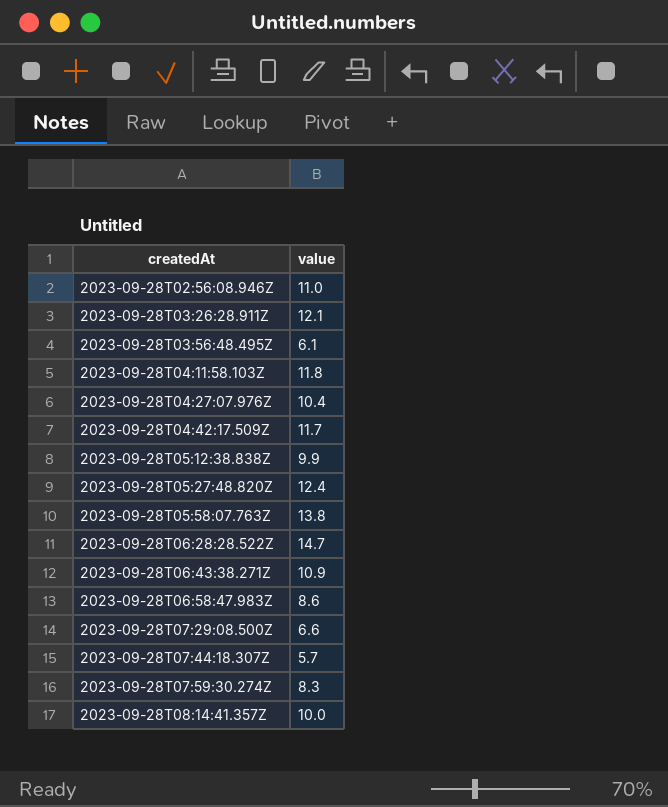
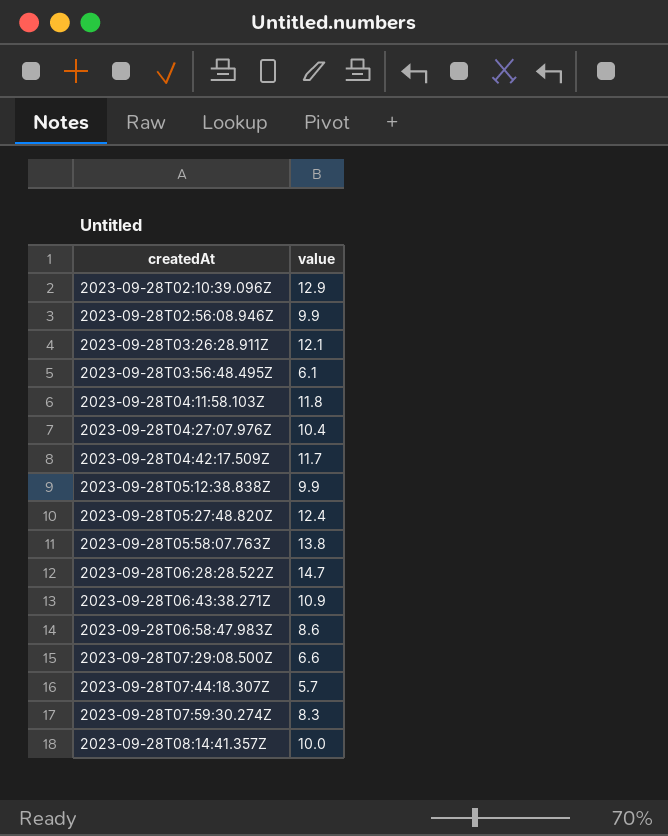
row 2023-09-28T02:10:39.096Z: none -> 12.9
2023-09-28T02:56:08.946Z | value: 11.0 -> 9.9

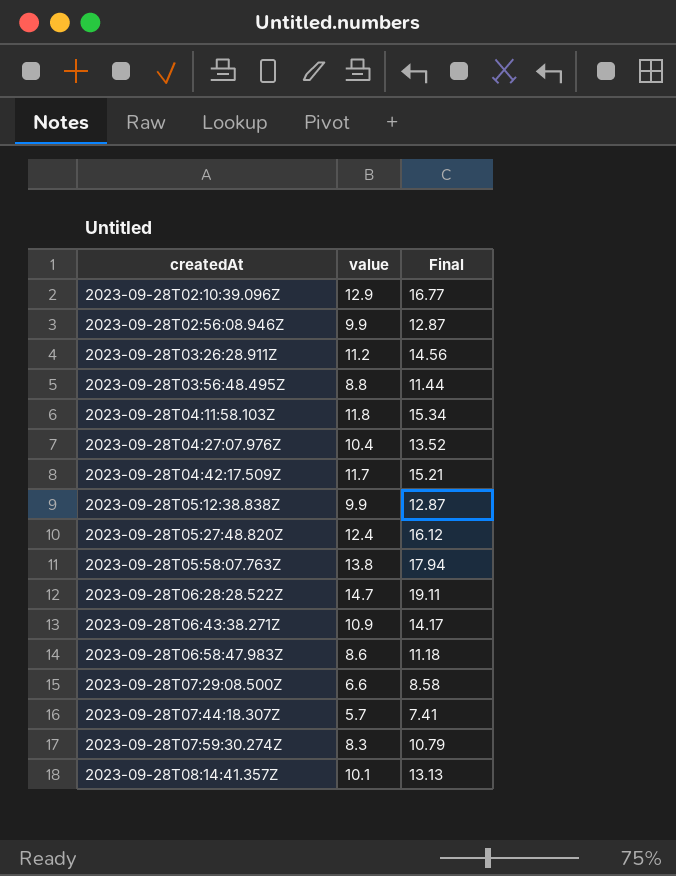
column Final | formula: none -> [value] * 1.3
2023-09-28T03:26:28.911Z | value: 12.1 -> 11.2
2023-09-28T03:56:48.495Z | value: 6.1 -> 8.8
2023-09-28T08:14:41.357Z | value: 10.0 -> 10.1

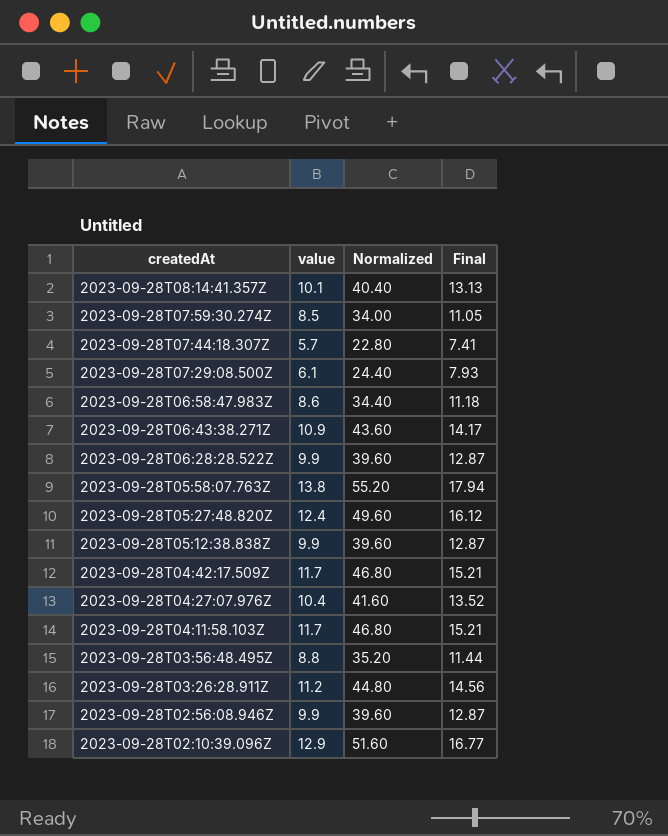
row order: createdAt ascending -> createdAt descending
column Normalized | formula: none -> [value] * 4
2023-09-28T07:59:30.274Z | value: 8.3 -> 8.5
2023-09-28T07:59:30.274Z | Final: 10.79 -> 11.05
2023-09-28T07:29:08.500Z | value: 6.6 -> 6.1
2023-09-28T07:29:08.500Z | Final: 8.58 -> 7.93
2023-09-28T06:28:28.522Z | value: 14.7 -> 9.9
2023-09-28T06:28:28.522Z | Final: 19.11 -> 12.87
2023-09-28T04:11:58.103Z | value: 11.8 -> 11.7
2023-09-28T04:11:58.103Z | Final: 15.34 -> 15.21

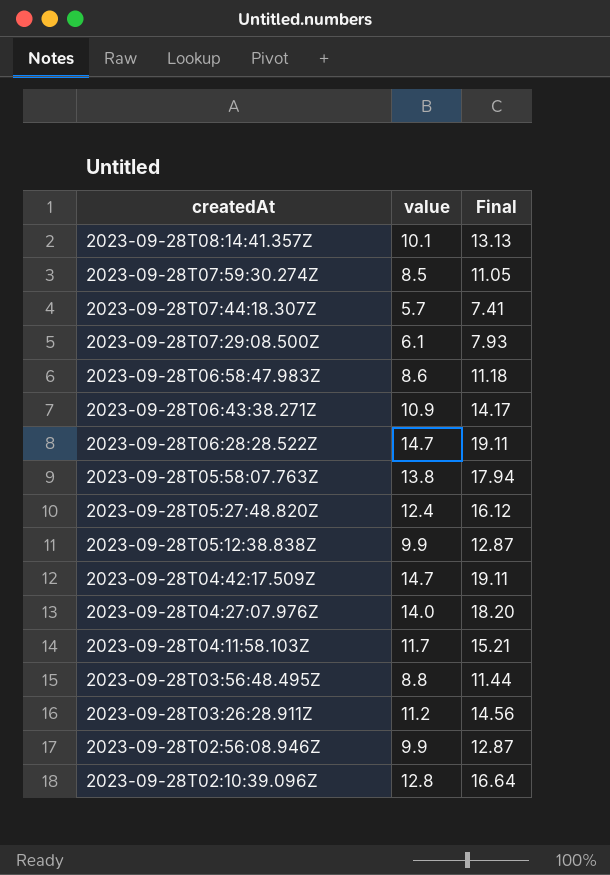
column Normalized | formula: [value] * 4 -> none
2023-09-28T06:28:28.522Z | value: 9.9 -> 14.7
2023-09-28T06:28:28.522Z | Final: 12.87 -> 19.11
2023-09-28T04:42:17.509Z | value: 11.7 -> 14.7
2023-09-28T04:42:17.509Z | Final: 15.21 -> 19.11
2023-09-28T04:27:07.976Z | value: 10.4 -> 14.0
2023-09-28T04:27:07.976Z | Final: 13.52 -> 18.20
2023-09-28T02:10:39.096Z | value: 12.9 -> 12.8
2023-09-28T02:10:39.096Z | Final: 16.77 -> 16.64

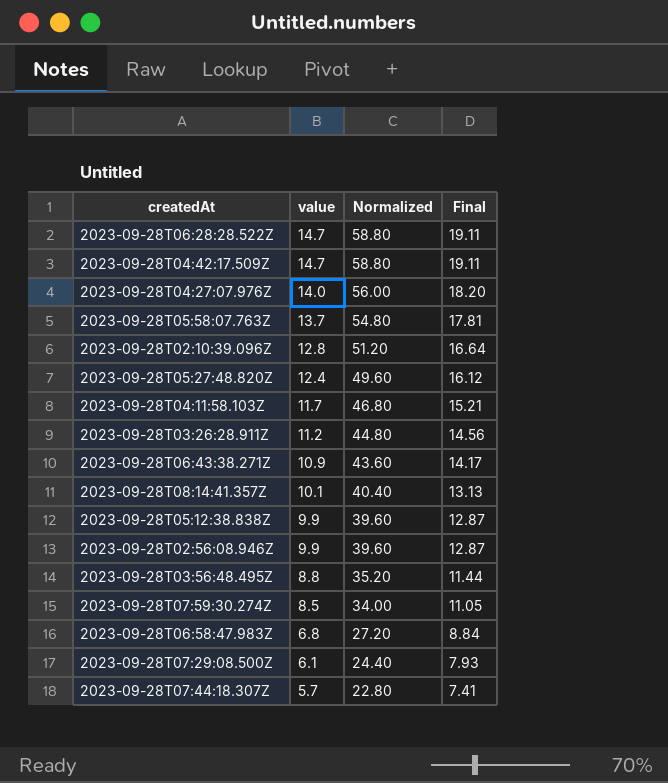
row order: createdAt descending -> value descending
column Normalized | formula: none -> [value] * 4
2023-09-28T05:58:07.763Z | value: 13.8 -> 13.7
2023-09-28T05:58:07.763Z | Final: 17.94 -> 17.81
2023-09-28T06:58:47.983Z | value: 8.6 -> 6.8
2023-09-28T06:58:47.983Z | Final: 11.18 -> 8.84

